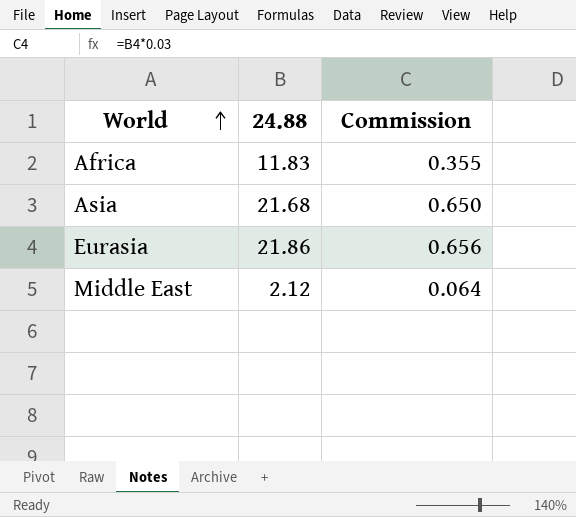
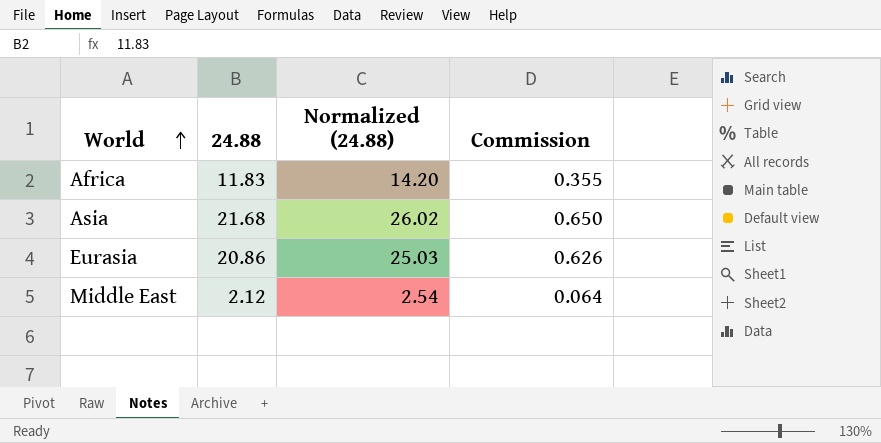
column Normalized (24.88) | formula: none -> [24.88] * 1.2
Eurasia | 24.88: 21.86 -> 20.86
Eurasia | Commission: 0.656 -> 0.626

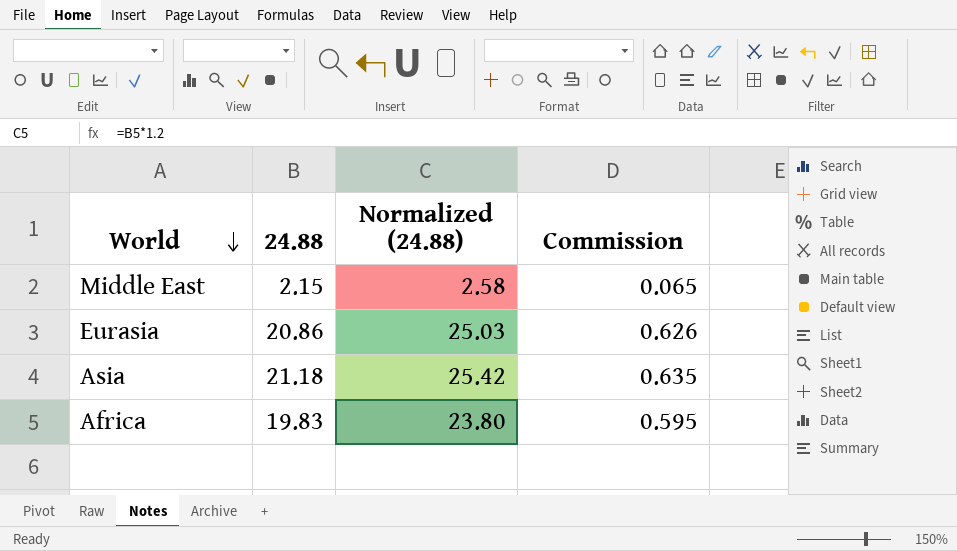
row order: World ascending -> World descending
Middle East | 24.88: 2.12 -> 2.15
Middle East | Normalized (24.88): 2.54 -> 2.58
Middle East | Commission: 0.064 -> 0.065
Asia | 24.88: 21.68 -> 21.18
Asia | Normalized (24.88): 26.02 -> 25.42
Asia | Commission: 0.650 -> 0.635
Africa | 24.88: 11.83 -> 19.83
Africa | Normalized (24.88): 14.20 -> 23.80
Africa | Commission: 0.355 -> 0.595

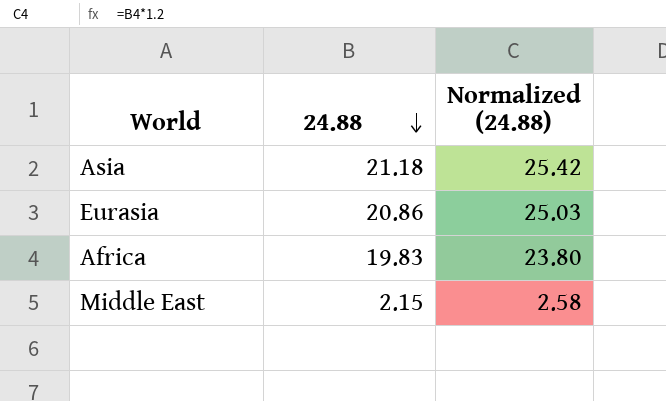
row order: World descending -> 24.88 descending
column Commission | formula: [24.88] * 0.03 -> none

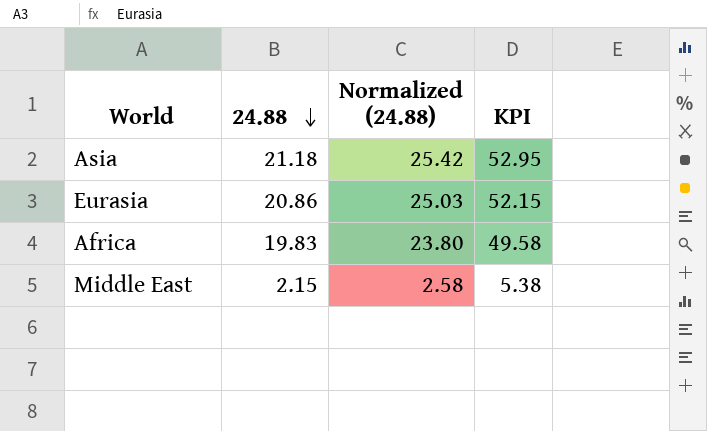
column KPI | formula: none -> [24.88] * 2.5

